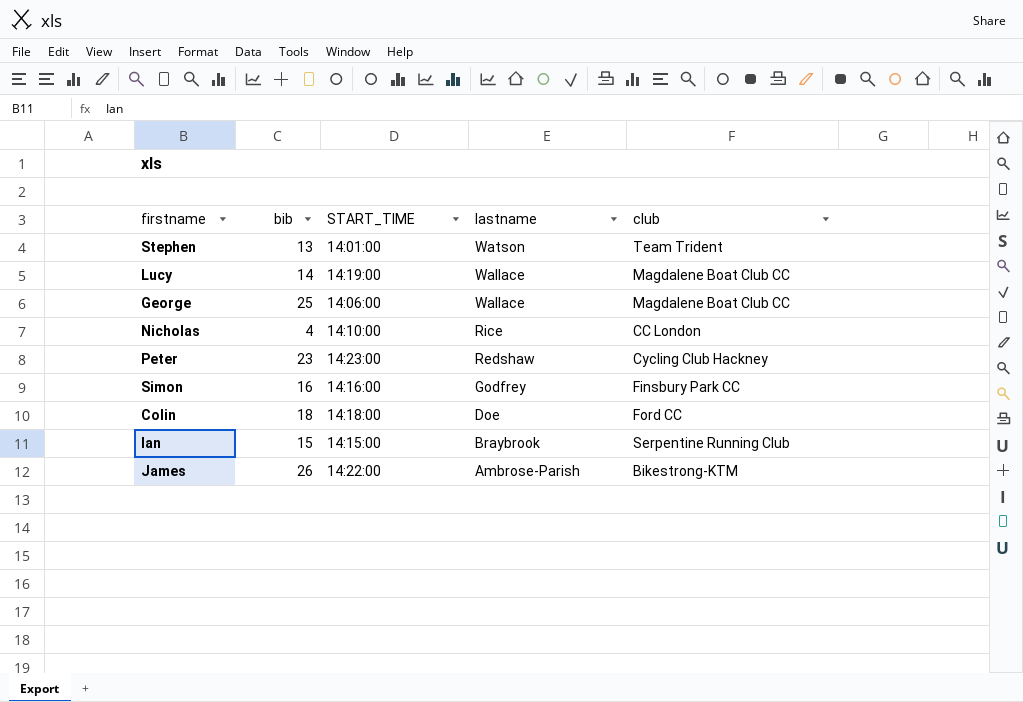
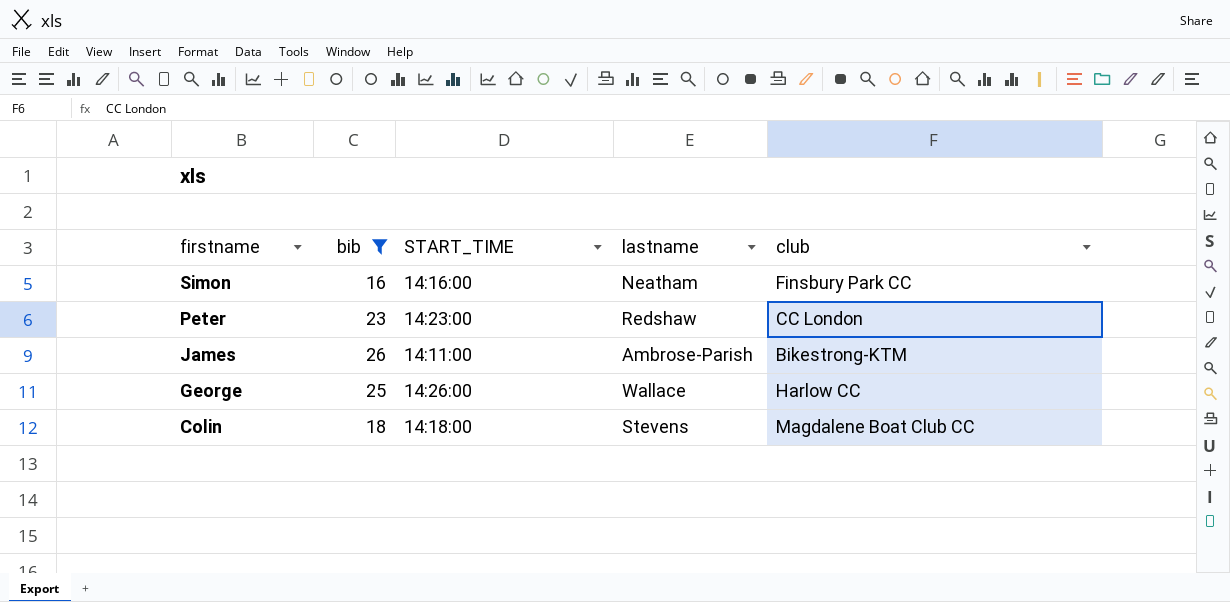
filter: none -> bib >= 16
row order: lastname descending -> firstname descending
Simon | lastname: Godfrey -> Neatham
Peter | club: Cycling Club Hackney -> CC London
James | START_TIME: 14:22:00 -> 14:11:00
George | START_TIME: 14:06:00 -> 14:26:00
George | club: Magdalene Boat Club CC -> Harlow CC
Colin | lastname: Doe -> Stevens
Colin | club: Ford CC -> Magdalene Boat Club CC

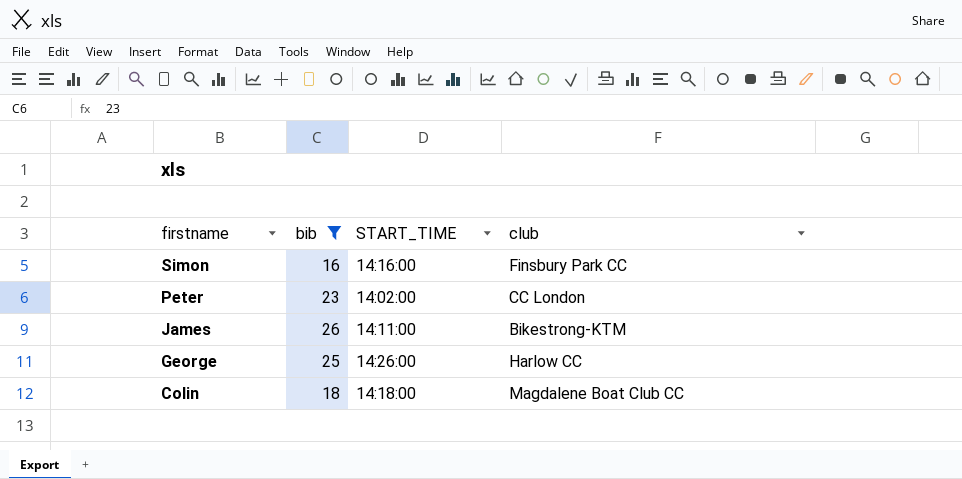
column lastname | position: 4 -> none
Peter | START_TIME: 14:23:00 -> 14:02:00

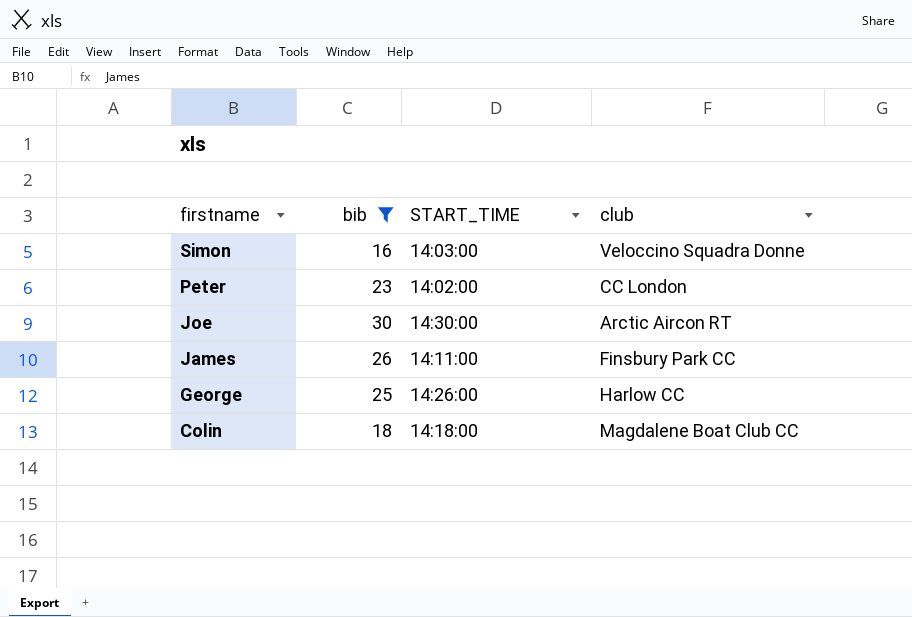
Simon | START_TIME: 14:16:00 -> 14:03:00
Simon | club: Finsbury Park CC -> Veloccino Squadra Donne
row Joe: none -> 30 | 14:30:00 | Arctic Aircon RT
James | club: Bikestrong-KTM -> Finsbury Park CC

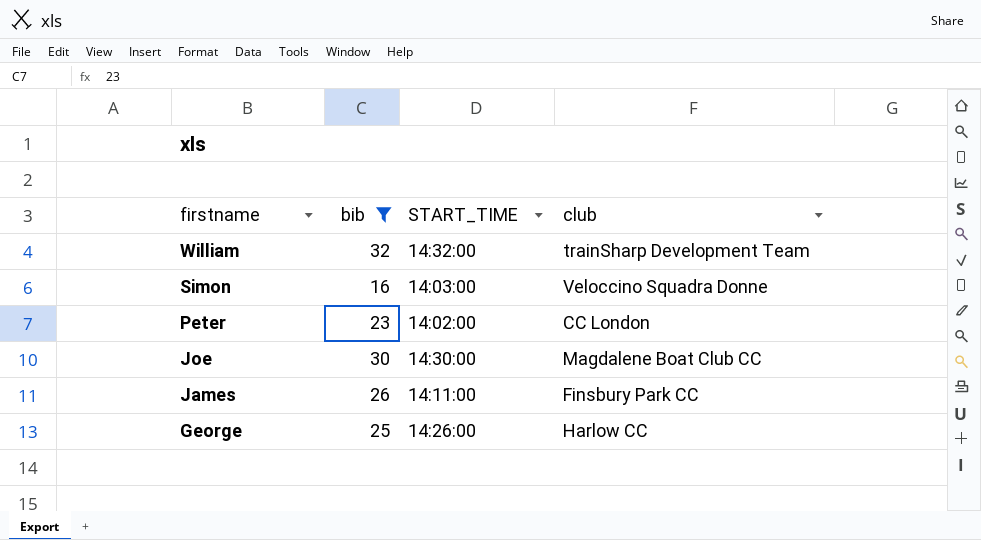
row Colin: 18 | 14:18:00 | Magdalene Boat Club CC -> none
row William: none -> 32 | 14:32:00 | trainSharp Development Team
Joe | club: Arctic Aircon RT -> Magdalene Boat Club CC

